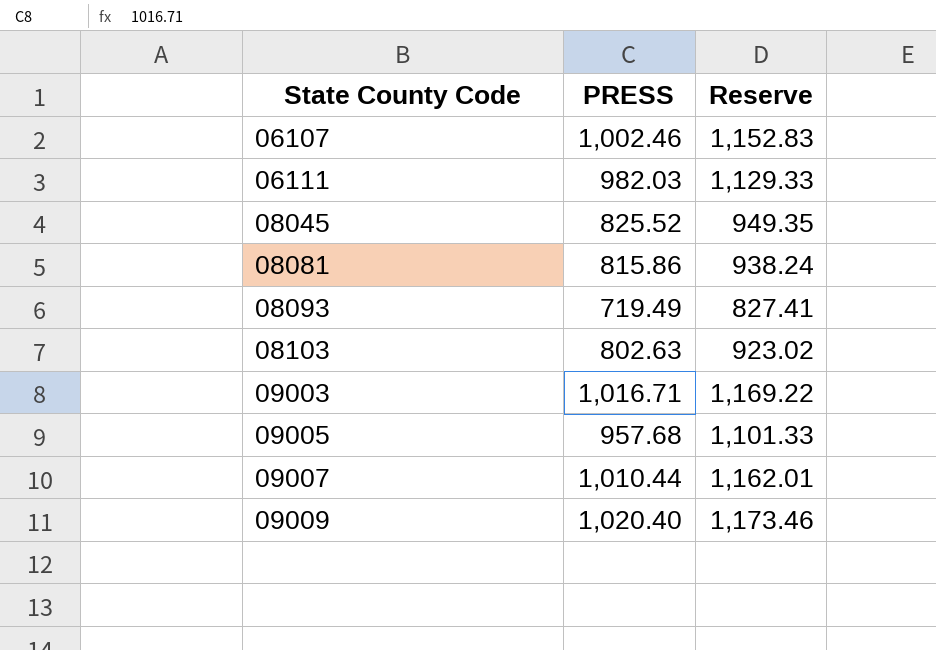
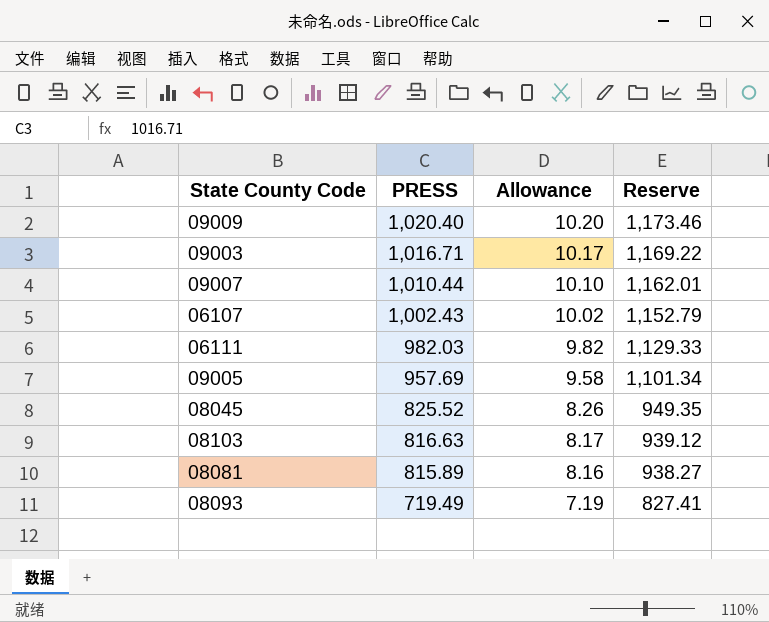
row order: State County Code ascending -> PRESS descending
column Allowance | formula: none -> [PRESS] * 0.01
06107 | PRESS: 1,002.46 -> 1,002.43
06107 | Reserve: 1,152.83 -> 1,152.79
09005 | PRESS: 957.68 -> 957.69
09005 | Reserve: 1,101.33 -> 1,101.34
08103 | PRESS: 802.63 -> 816.63
08103 | Reserve: 923.02 -> 939.12
08081 | PRESS: 815.86 -> 815.89
08081 | Reserve: 938.24 -> 938.27

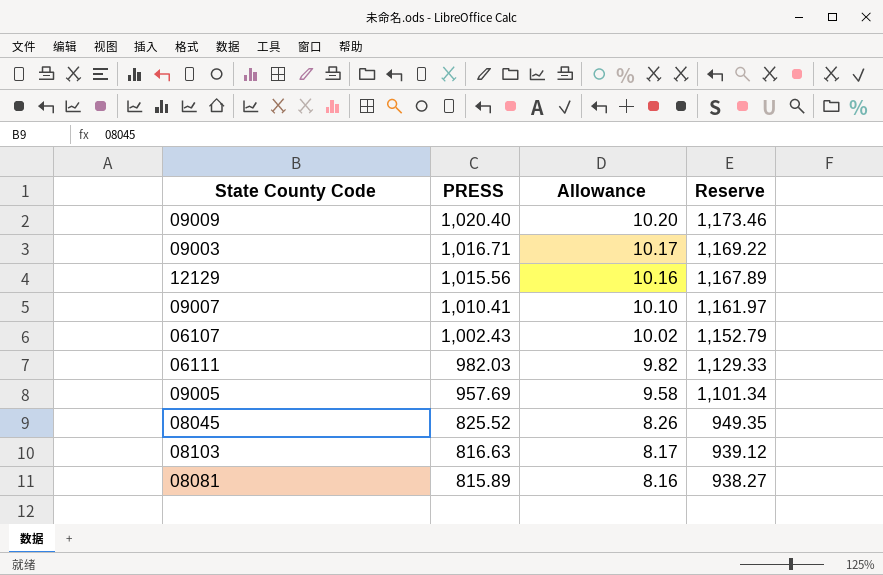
row 08093: 719.49 | 7.19 | 827.41 -> none
row 12129: none -> 1,015.56 | 10.16 | 1,167.89
09007 | PRESS: 1,010.44 -> 1,010.41
09007 | Reserve: 1,162.01 -> 1,161.97

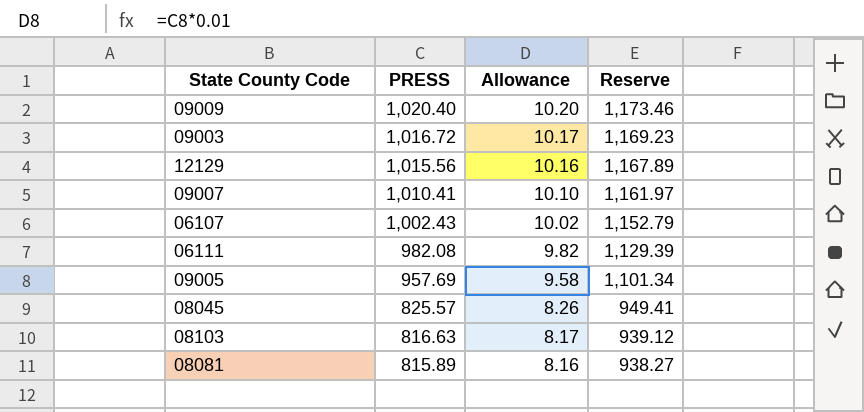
09003 | PRESS: 1,016.71 -> 1,016.72
09003 | Reserve: 1,169.22 -> 1,169.23
06111 | PRESS: 982.03 -> 982.08
06111 | Reserve: 1,129.33 -> 1,129.39
08045 | PRESS: 825.52 -> 825.57
08045 | Reserve: 949.35 -> 949.41

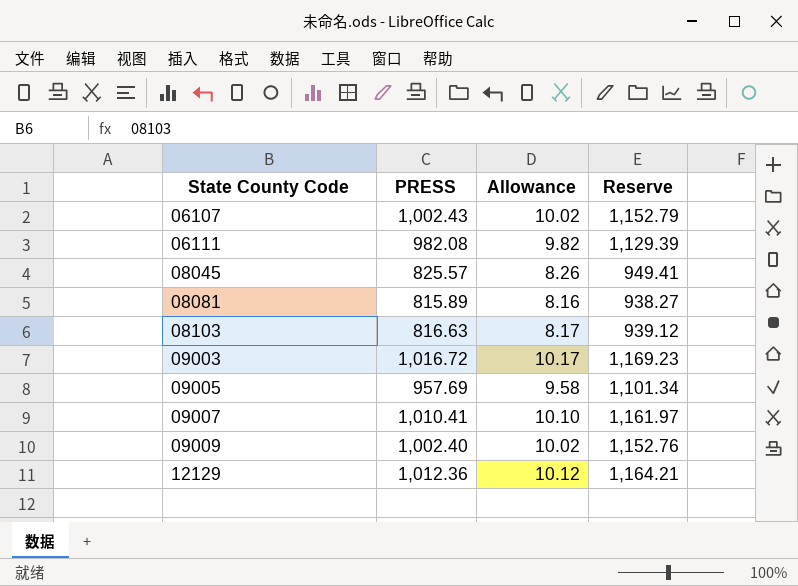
row order: PRESS descending -> State County Code ascending
09009 | PRESS: 1,020.40 -> 1,002.40
09009 | Allowance: 10.20 -> 10.02
09009 | Reserve: 1,173.46 -> 1,152.76
12129 | PRESS: 1,015.56 -> 1,012.36
12129 | Allowance: 10.16 -> 10.12
12129 | Reserve: 1,167.89 -> 1,164.21

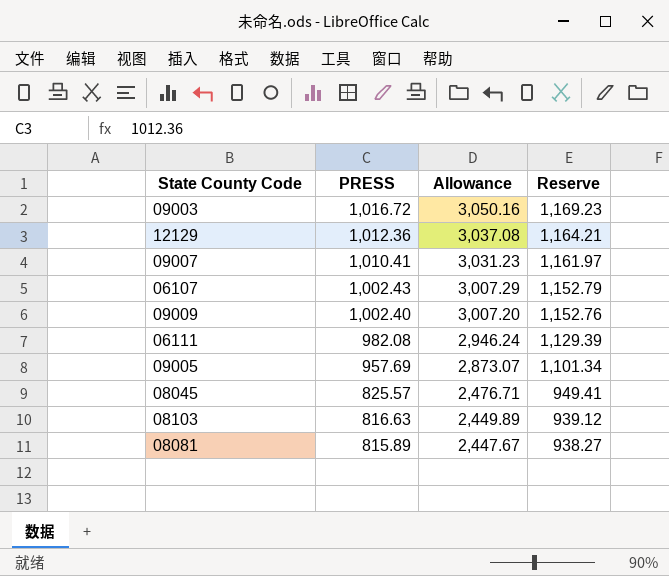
row order: State County Code ascending -> PRESS descending
column Allowance | formula: [PRESS] * 0.01 -> [PRESS] * 3

